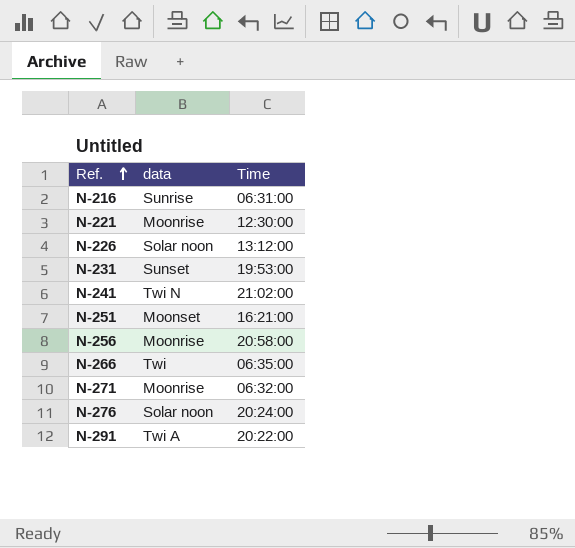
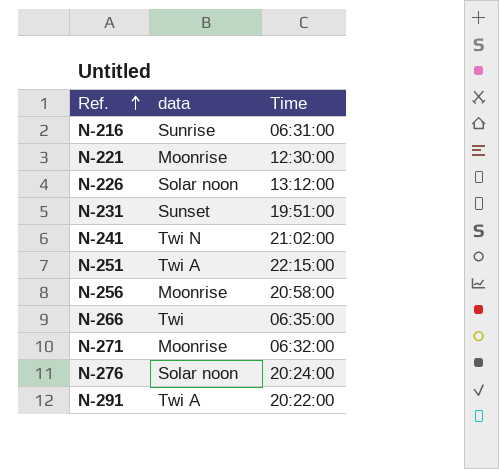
N-231 | Time: 19:53:00 -> 19:51:00
N-251 | data: Moonset -> Twi A
N-251 | Time: 16:21:00 -> 22:15:00

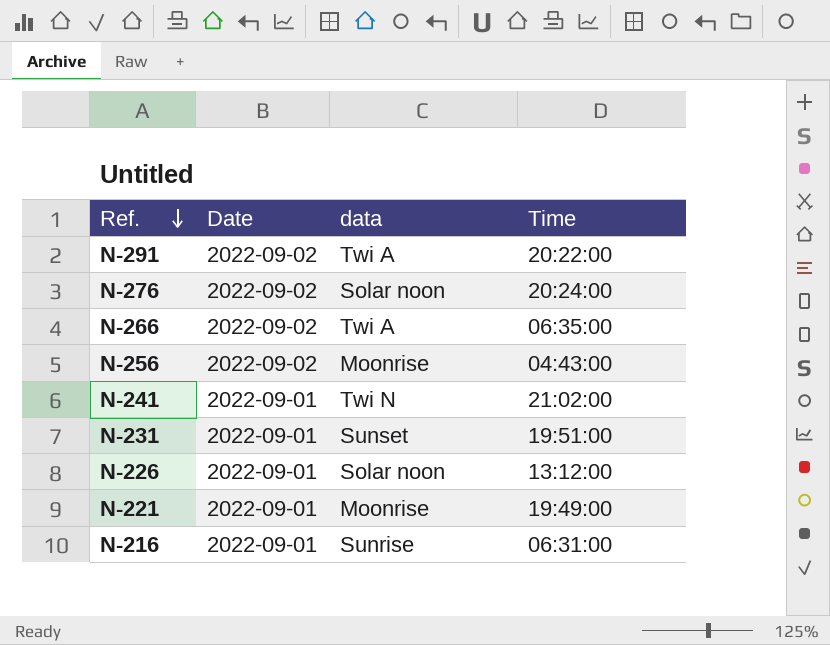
row order: Ref. ascending -> Ref. descending
column Date | position: none -> 2
row N-251: Twi A | 22:15:00 -> none
row N-271: Moonrise | 06:32:00 -> none
N-266 | data: Twi -> Twi A
N-256 | Time: 20:58:00 -> 04:43:00
N-221 | Time: 12:30:00 -> 19:49:00

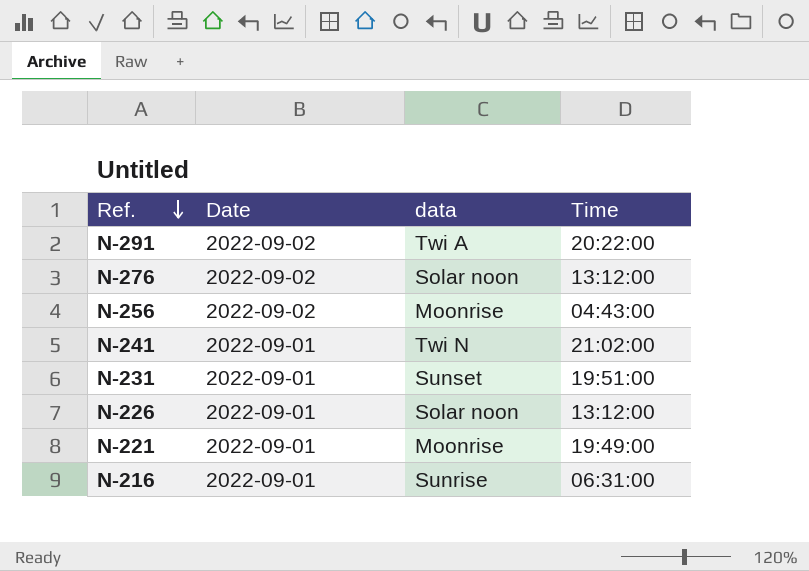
row N-266: 2022-09-02 | Twi A | 06:35:00 -> none
N-276 | Time: 20:24:00 -> 13:12:00

